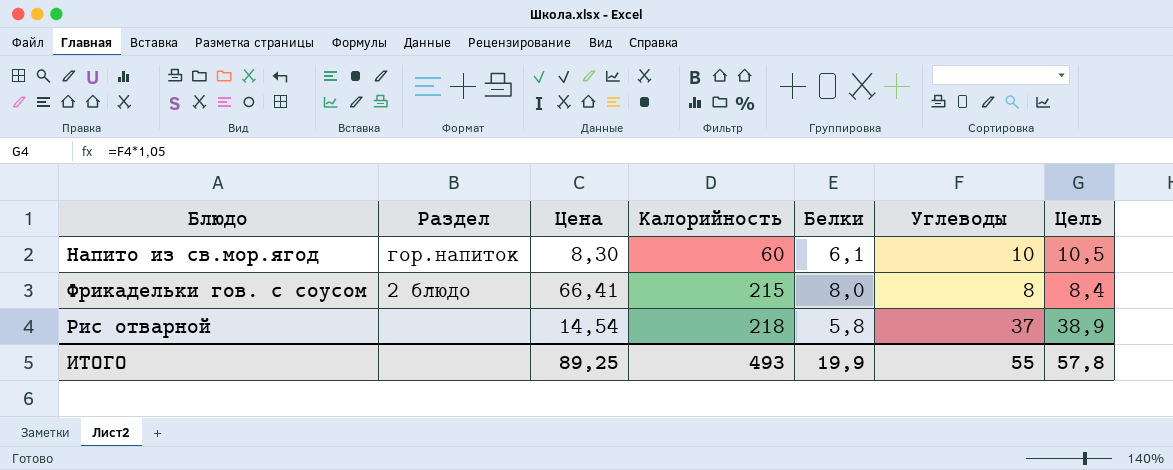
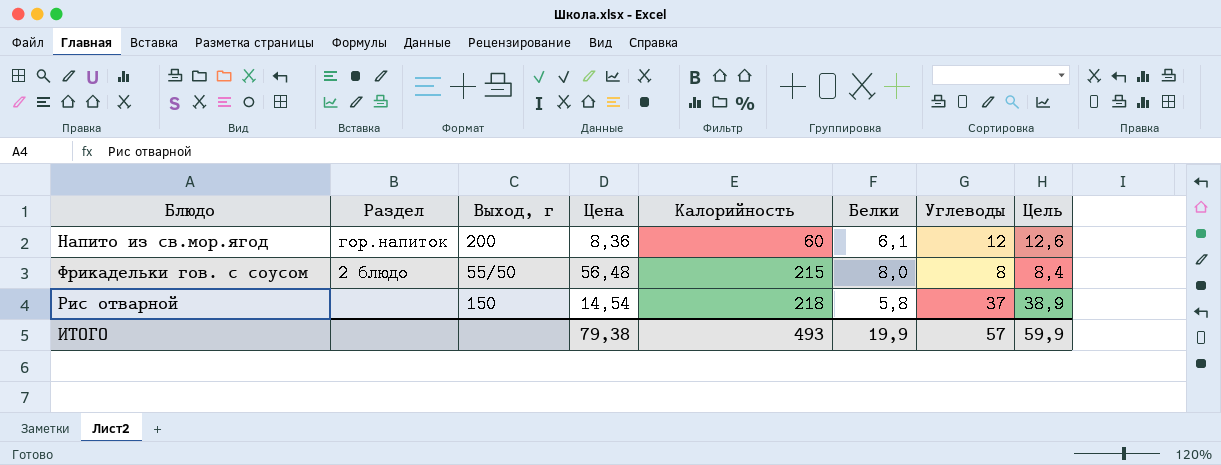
column Выход, г | position: none -> 3
Напито из св.мор.ягод | Цена: 8,30 -> 8,36
Напито из св.мор.ягод | Углеводы: 10 -> 12
Напито из св.мор.ягод | Цель: 10,5 -> 12,6
Фрикадельки гов. с соусом | Цена: 66,41 -> 56,48
ИТОГО | Цена: 89,25 -> 79,38
ИТОГО | Углеводы: 55 -> 57
ИТОГО | Цель: 57,8 -> 59,9

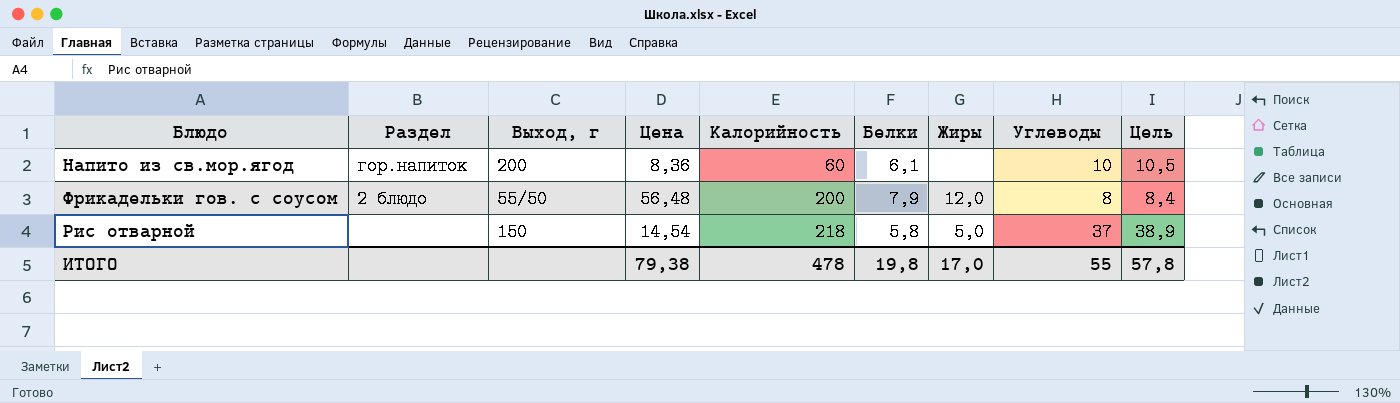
column Жиры | position: none -> 7
Напито из св.мор.ягод | Углеводы: 12 -> 10
Напито из св.мор.ягод | Цель: 12,6 -> 10,5
Фрикадельки гов. с соусом | Калорийность: 215 -> 200
Фрикадельки гов. с соусом | Белки: 8,0 -> 7,9
ИТОГО | Калорийность: 493 -> 478
ИТОГО | Белки: 19,9 -> 19,8
ИТОГО | Углеводы: 57 -> 55
ИТОГО | Цель: 59,9 -> 57,8

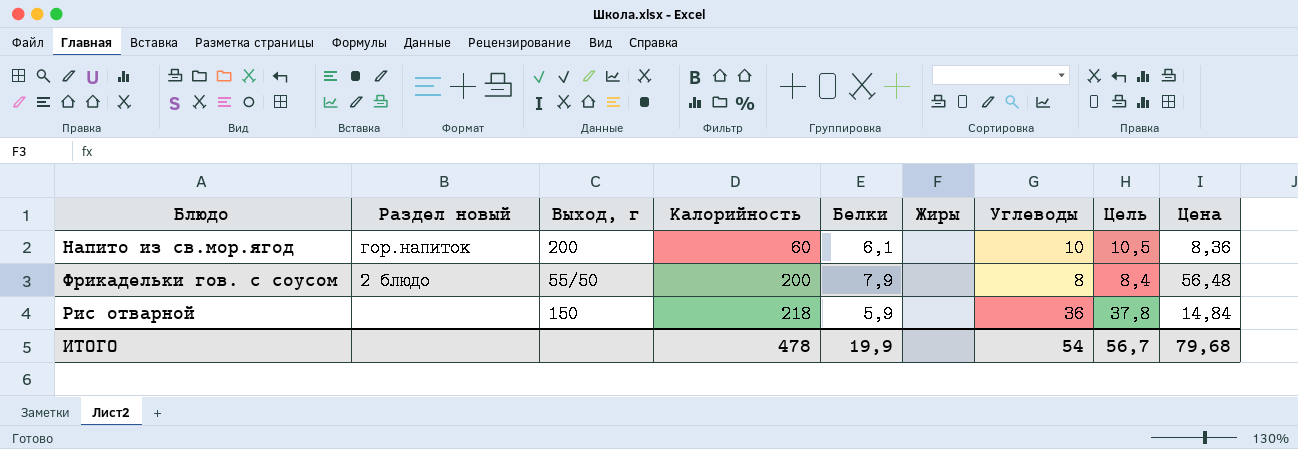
column name: Раздел -> Раздел новый
column Цена | position: 4 -> 9
Фрикадельки гов. с соусом | Жиры: 12,0 -> none
Рис отварной | Белки: 5,8 -> 5,9
Рис отварной | Жиры: 5,0 -> none
Рис отварной | Углеводы: 37 -> 36
Рис отварной | Цель: 38,9 -> 37,8
Рис отварной | Цена: 14,54 -> 14,84
ИТОГО | Белки: 19,8 -> 19,9
ИТОГО | Жиры: 17,0 -> none
ИТОГО | Углеводы: 55 -> 54
ИТОГО | Цель: 57,8 -> 56,7
ИТОГО | Цена: 79,38 -> 79,68

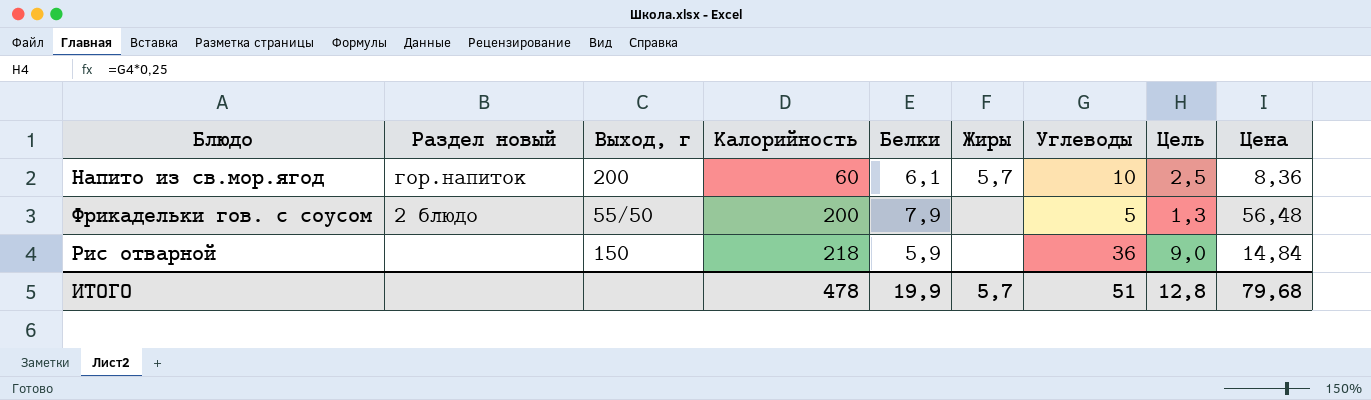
column Цель | formula: [Углеводы] * 1,05 -> [Углеводы] * 0,25
Напито из св.мор.ягод | Жиры: none -> 5,7
Фрикадельки гов. с соусом | Углеводы: 8 -> 5
ИТОГО | Жиры: none -> 5,7
ИТОГО | Углеводы: 54 -> 51
ИТОГО | Цель: 56,7 -> 12,8

